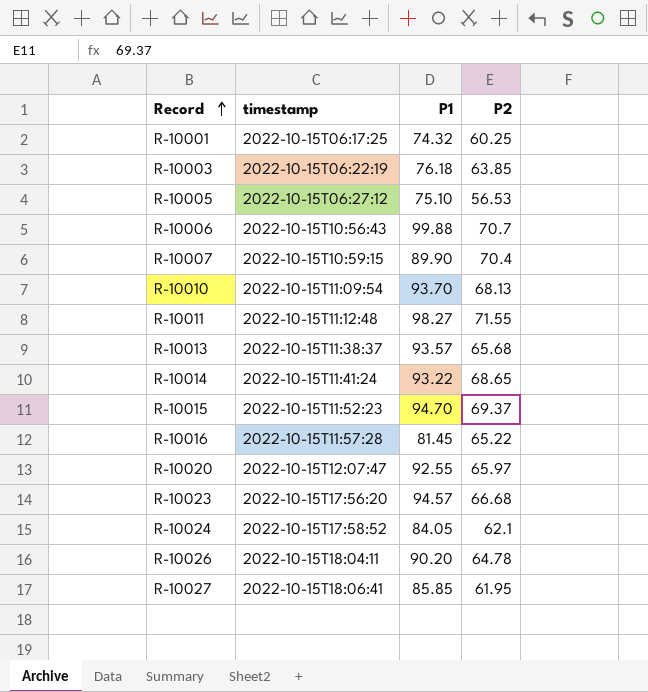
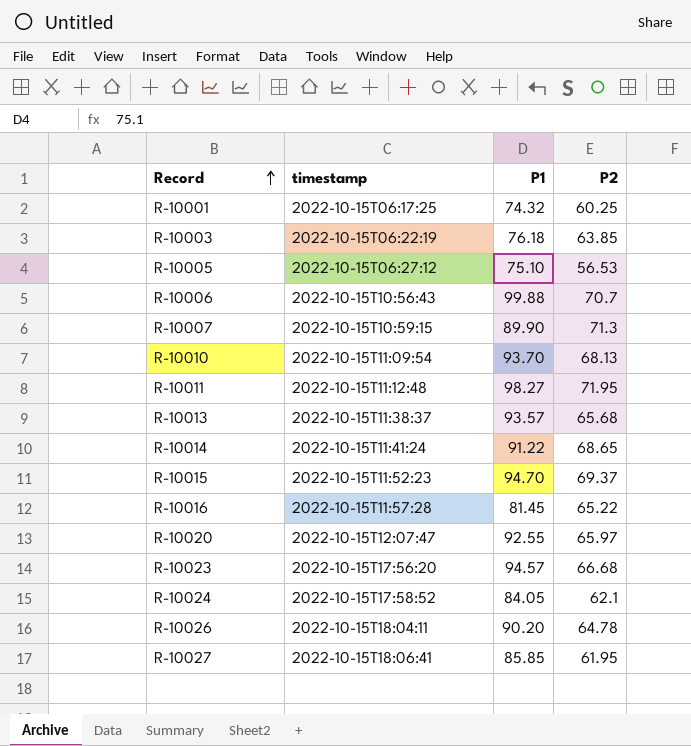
R-10007 | P2: 70.4 -> 71.3
R-10011 | P2: 71.55 -> 71.95
R-10014 | P1: 93.22 -> 91.22

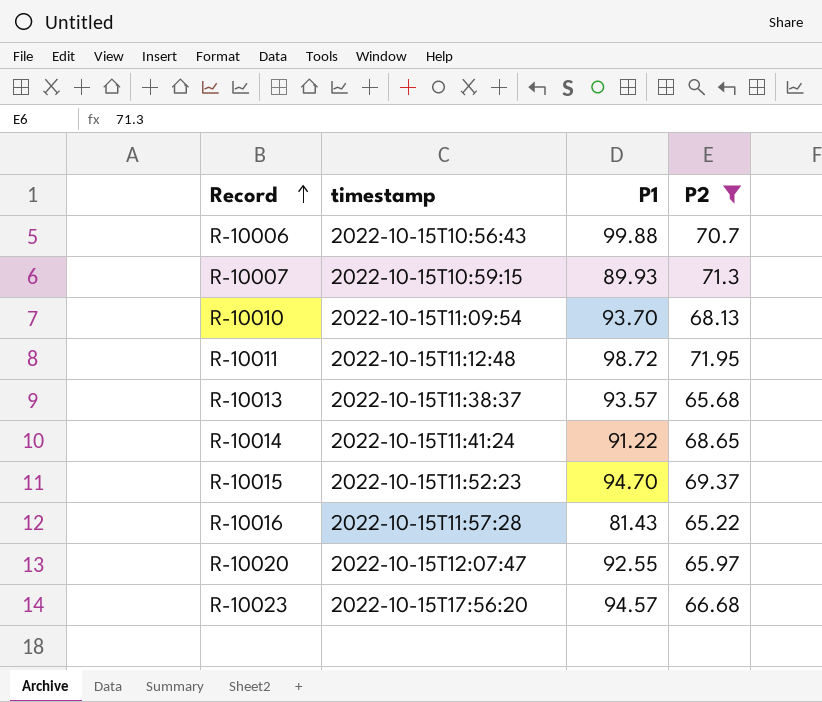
filter: none -> P2 >= 65.22
R-10007 | P1: 89.90 -> 89.93
R-10011 | P1: 98.27 -> 98.72
R-10016 | P1: 81.45 -> 81.43

